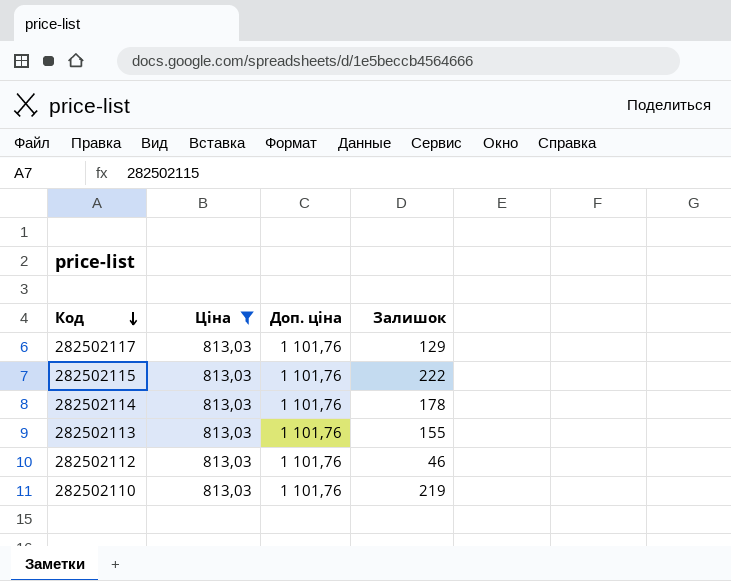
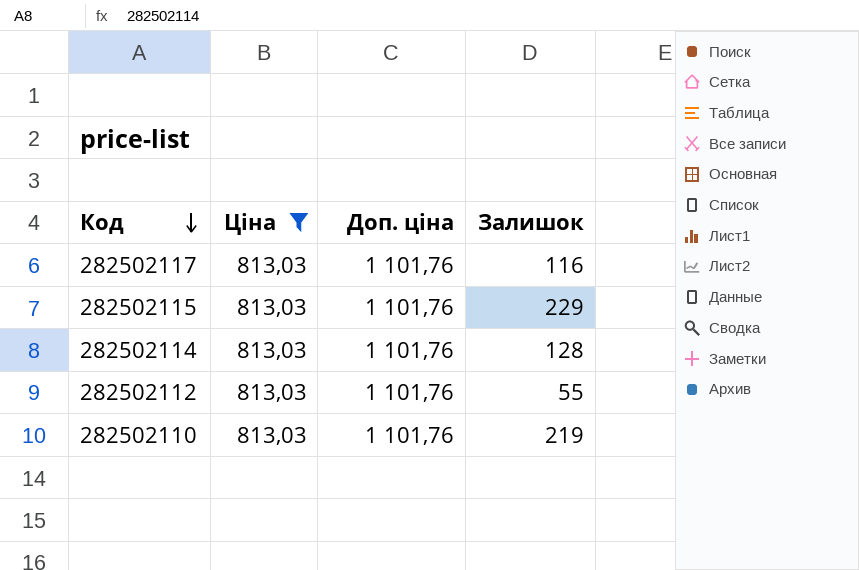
row 282502113: 813,03 | 1 101,76 | 155 -> none
282502117 | Залишок: 129 -> 116
282502115 | Залишок: 222 -> 229
282502114 | Залишок: 178 -> 128
282502112 | Залишок: 46 -> 55

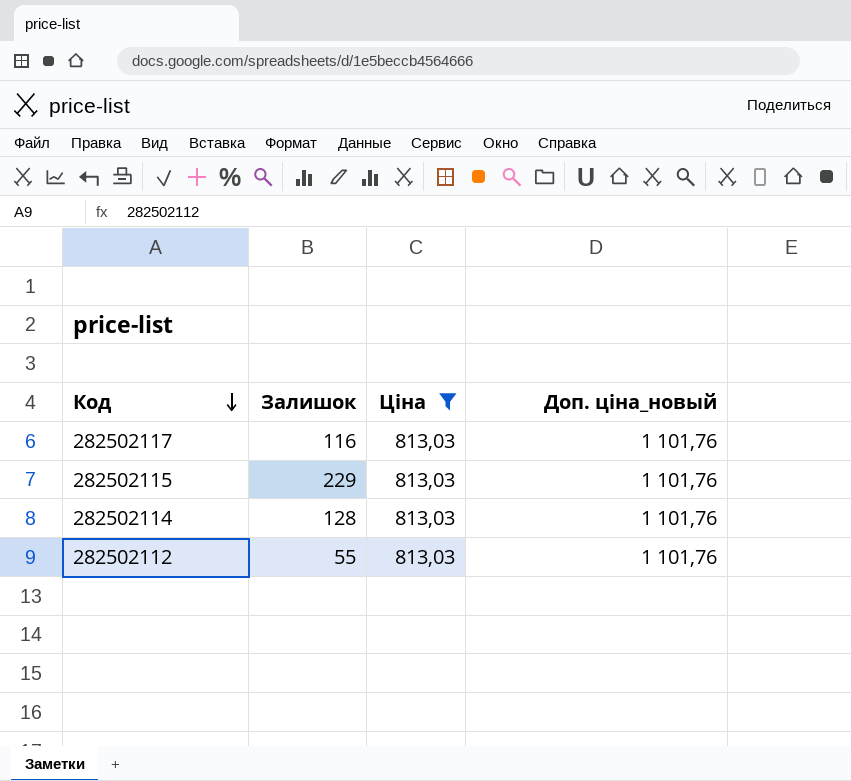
column Залишок | position: 4 -> 2
column name: Доп. ціна -> Доп. ціна_новый
row 282502110: 813,03 | 1 101,76 | 219 -> none

